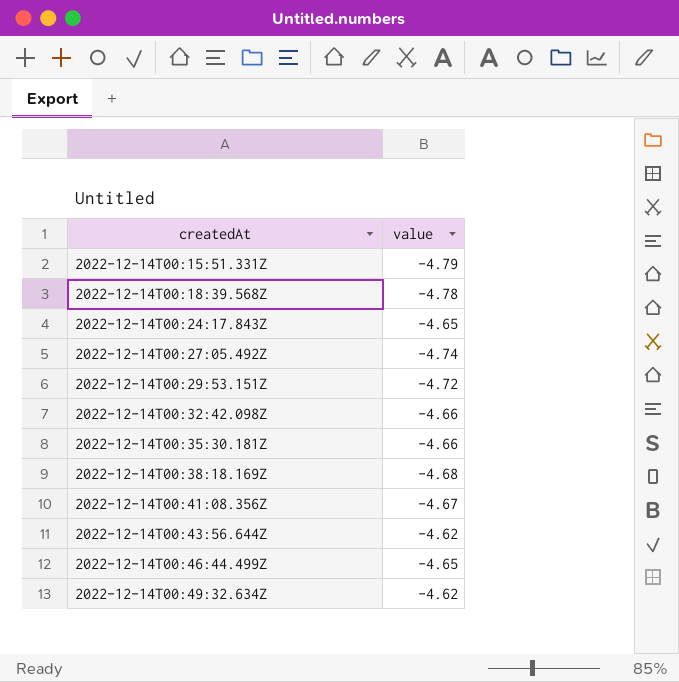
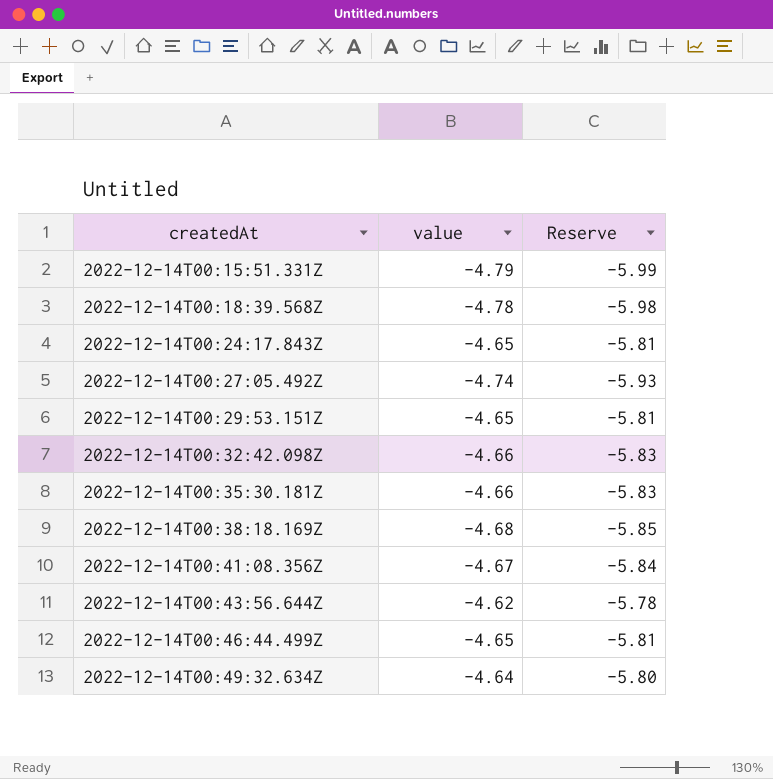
column Reserve | formula: none -> [value] * 1.25
2022-12-14T00:29:53.151Z | value: -4.72 -> -4.65
2022-12-14T00:49:32.634Z | value: -4.62 -> -4.64

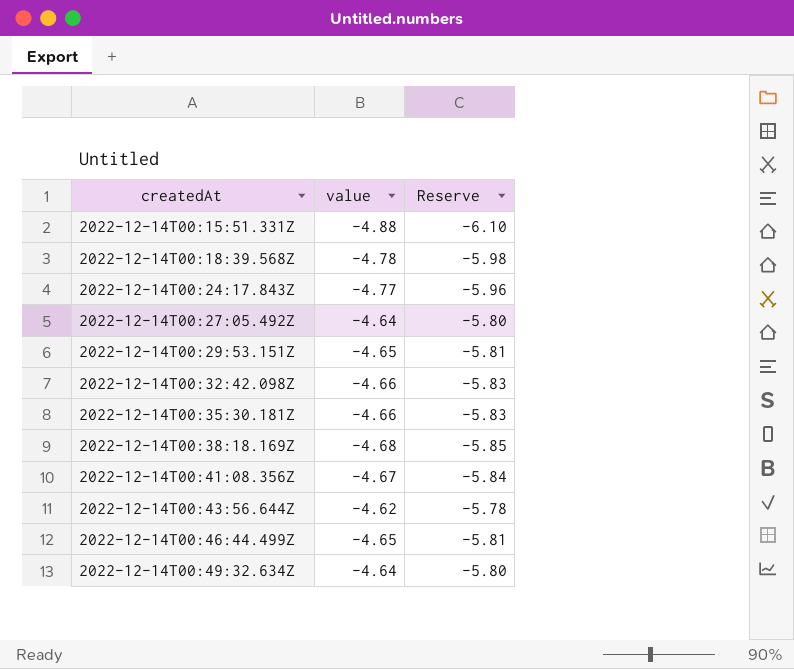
2022-12-14T00:15:51.331Z | value: -4.79 -> -4.88
2022-12-14T00:15:51.331Z | Reserve: -5.99 -> -6.10
2022-12-14T00:24:17.843Z | value: -4.65 -> -4.77
2022-12-14T00:24:17.843Z | Reserve: -5.81 -> -5.96
2022-12-14T00:27:05.492Z | value: -4.74 -> -4.64
2022-12-14T00:27:05.492Z | Reserve: -5.93 -> -5.80

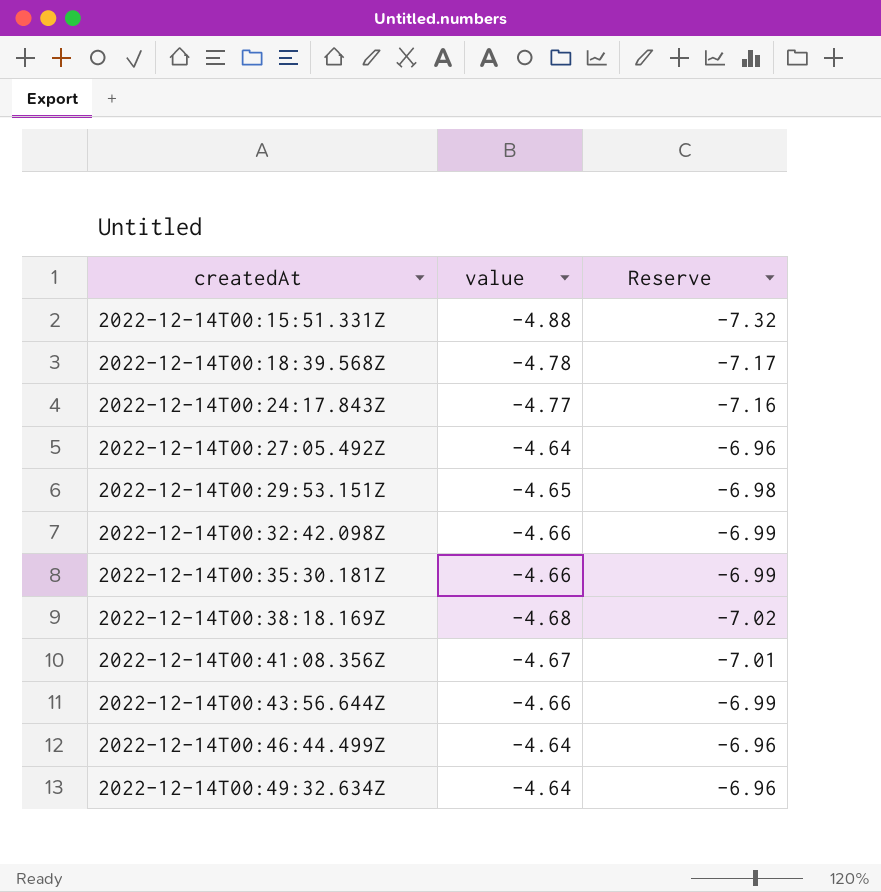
column Reserve | formula: [value] * 1.25 -> [value] * 1.5
2022-12-14T00:43:56.644Z | value: -4.62 -> -4.66
2022-12-14T00:46:44.499Z | value: -4.65 -> -4.64

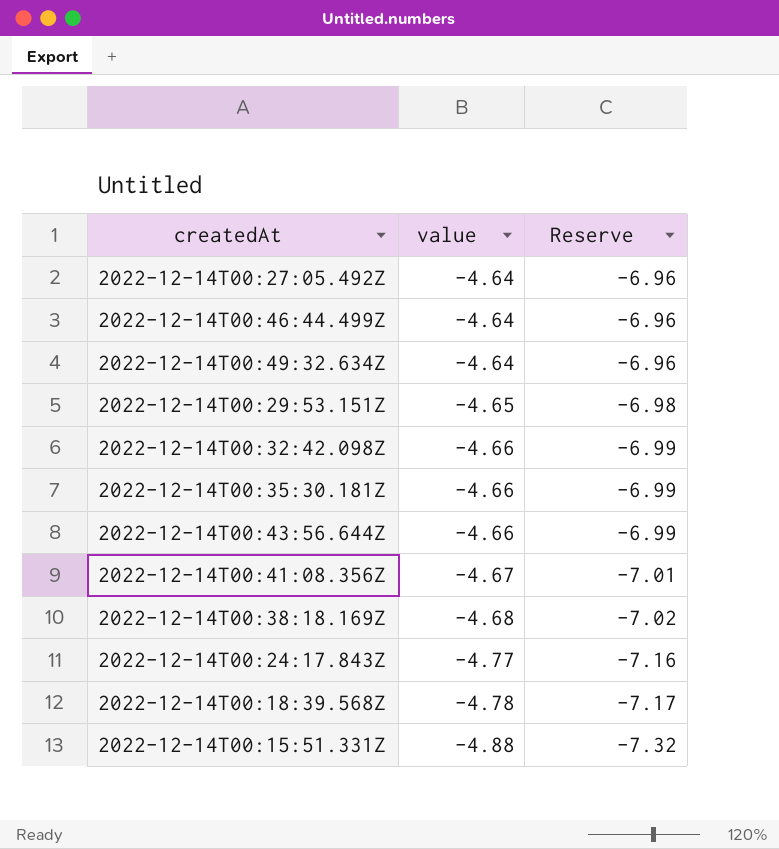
row order: createdAt ascending -> value descending

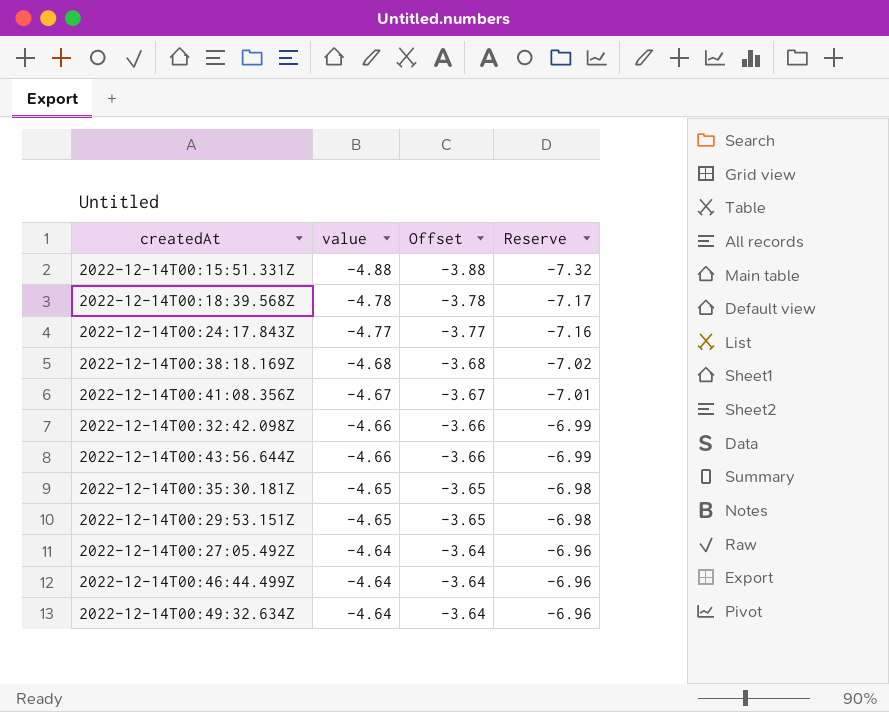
row order: value descending -> value ascending
column Offset | formula: none -> [value] + 1
2022-12-14T00:35:30.181Z | value: -4.66 -> -4.65
2022-12-14T00:35:30.181Z | Reserve: -6.99 -> -6.98

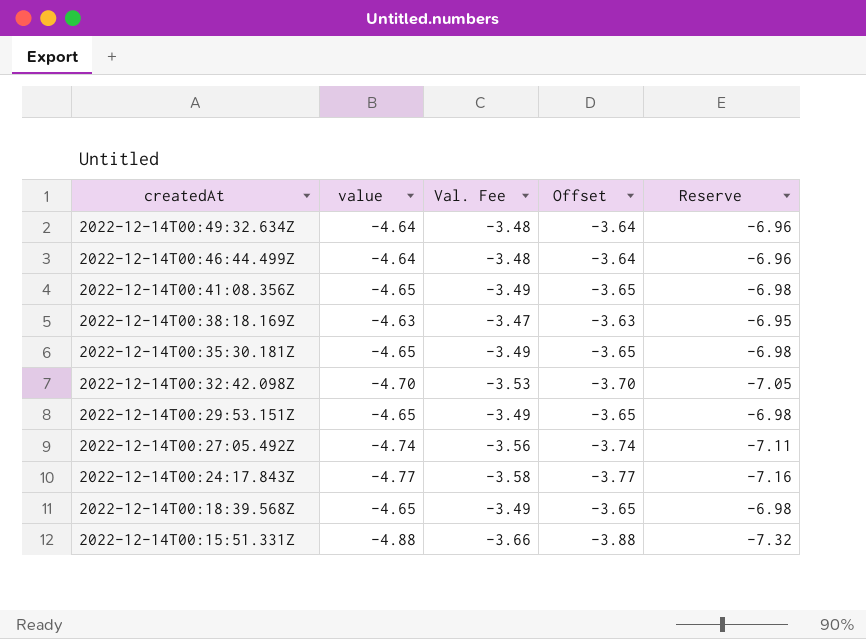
row order: value ascending -> createdAt descending
column Val. Fee | formula: none -> [value] * 0.75
row 2022-12-14T00:43:56.644Z: -4.66 | -3.66 | -6.99 -> none
2022-12-14T00:41:08.356Z | value: -4.67 -> -4.65
2022-12-14T00:41:08.356Z | Offset: -3.67 -> -3.65
2022-12-14T00:41:08.356Z | Reserve: -7.01 -> -6.98
2022-12-14T00:38:18.169Z | value: -4.68 -> -4.63
2022-12-14T00:38:18.169Z | Offset: -3.68 -> -3.63
2022-12-14T00:38:18.169Z | Reserve: -7.02 -> -6.95
2022-12-14T00:32:42.098Z | value: -4.66 -> -4.70
2022-12-14T00:32:42.098Z | Offset: -3.66 -> -3.70
2022-12-14T00:32:42.098Z | Reserve: -6.99 -> -7.05
2022-12-14T00:27:05.492Z | value: -4.64 -> -4.74
2022-12-14T00:27:05.492Z | Offset: -3.64 -> -3.74
2022-12-14T00:27:05.492Z | Reserve: -6.96 -> -7.11
2022-12-14T00:18:39.568Z | value: -4.78 -> -4.65
2022-12-14T00:18:39.568Z | Offset: -3.78 -> -3.65
2022-12-14T00:18:39.568Z | Reserve: -7.17 -> -6.98

